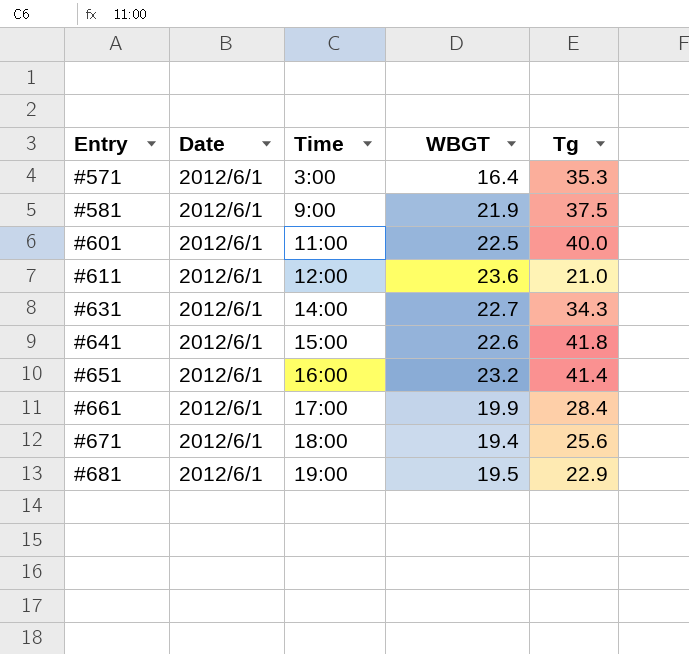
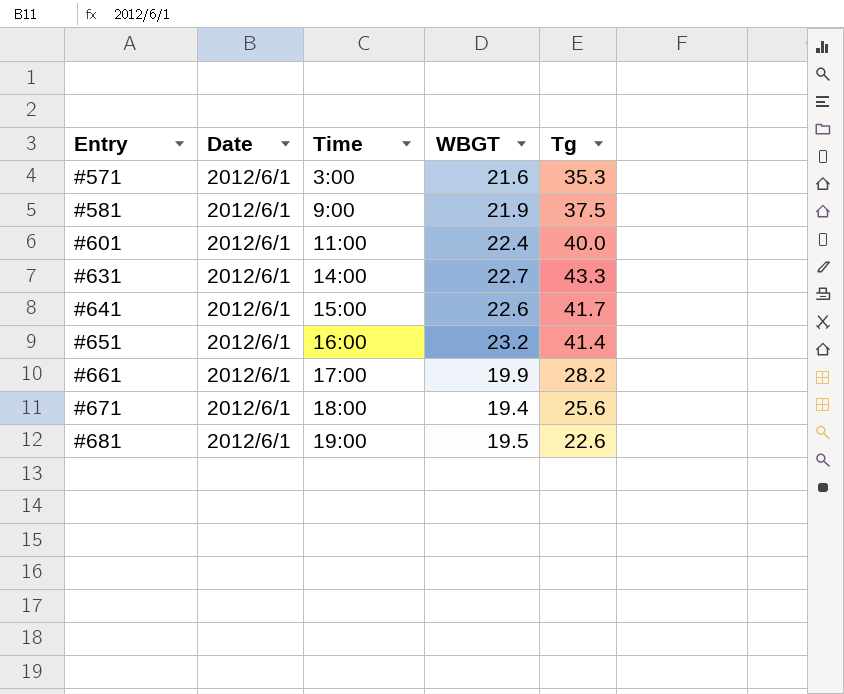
row #611: 2012/6/1 | 12:00 | 23.6 | 21.0 -> none
#571 | WBGT: 16.4 -> 21.6
#601 | WBGT: 22.5 -> 22.4
#631 | Tg: 34.3 -> 43.3
#641 | Tg: 41.8 -> 41.7
#661 | Tg: 28.4 -> 28.2
#681 | Tg: 22.9 -> 22.6

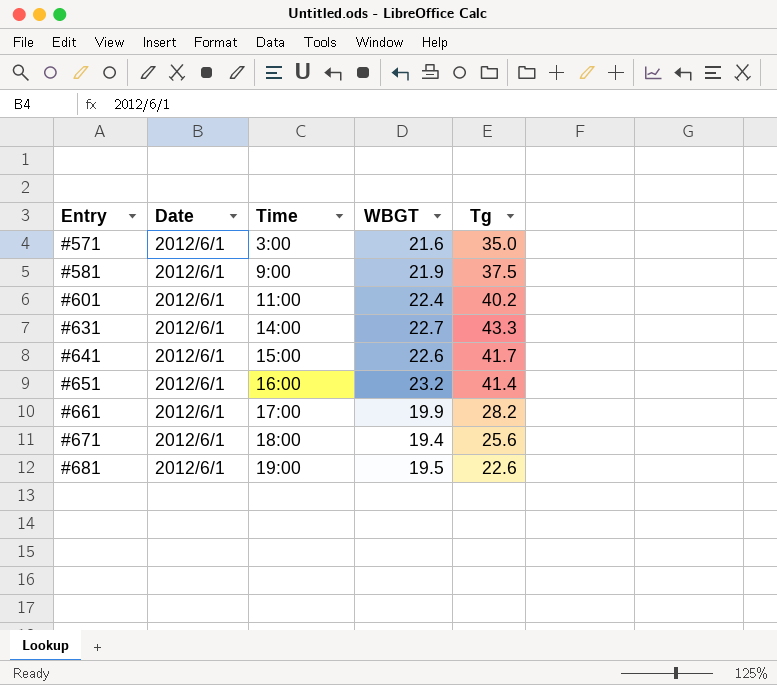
#571 | Tg: 35.3 -> 35.0
#601 | Tg: 40.0 -> 40.2

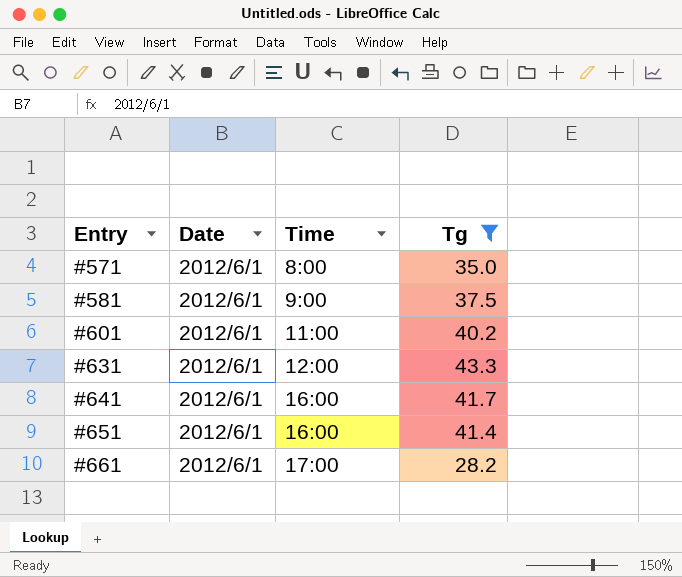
filter: none -> Tg >= 28.2
column WBGT | position: 4 -> none
#571 | Time: 3:00 -> 8:00
#631 | Time: 14:00 -> 12:00
#641 | Time: 15:00 -> 16:00

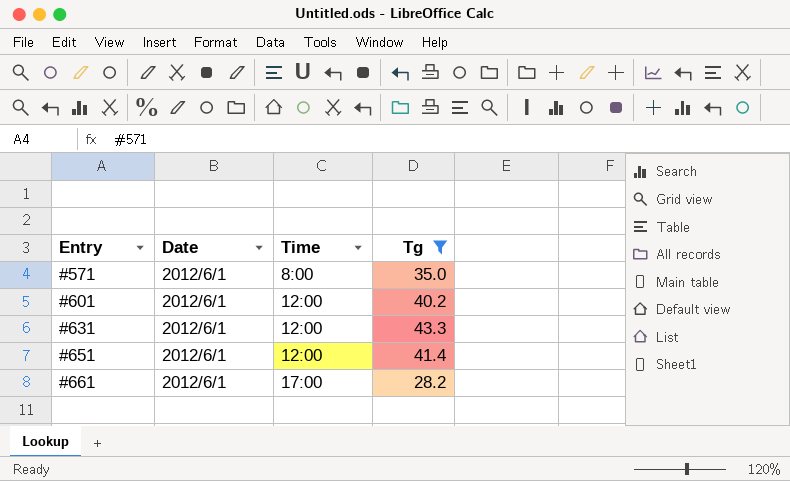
row #581: 2012/6/1 | 9:00 | 37.5 -> none
row #641: 2012/6/1 | 16:00 | 41.7 -> none
#601 | Time: 11:00 -> 12:00
#651 | Time: 16:00 -> 12:00

